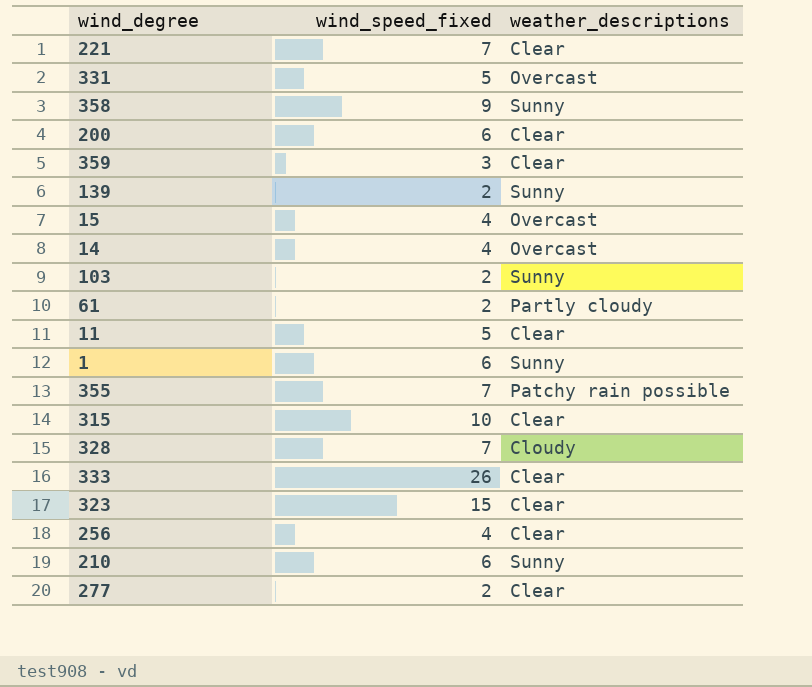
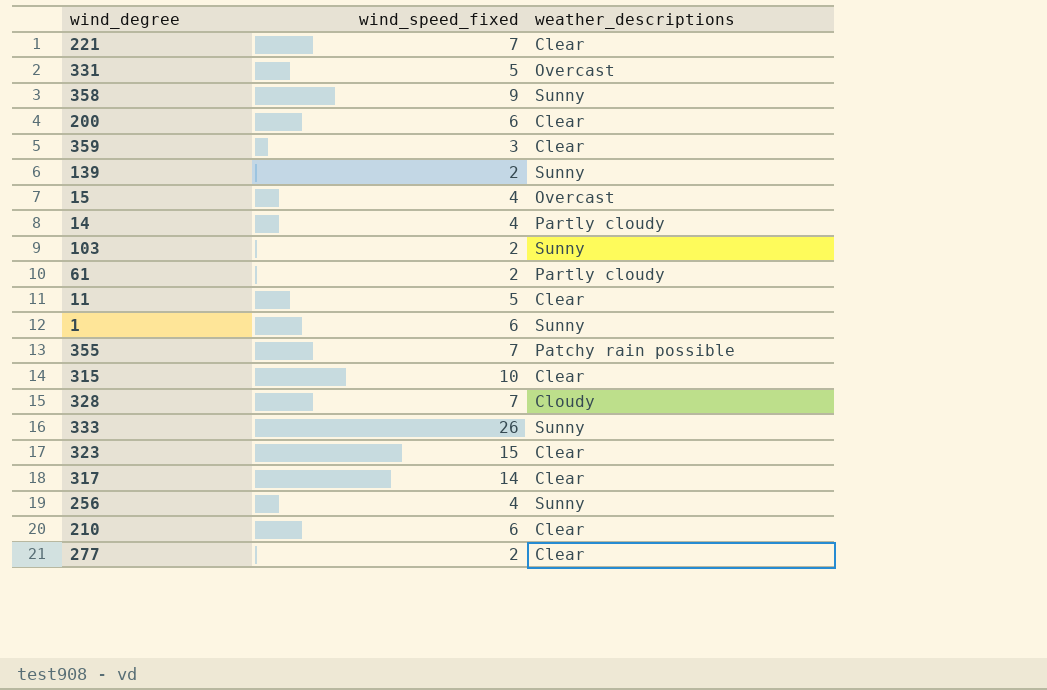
14 | weather_descriptions: Overcast -> Partly cloudy
333 | weather_descriptions: Clear -> Sunny
row 317: none -> 14 | Clear
256 | weather_descriptions: Clear -> Sunny
210 | weather_descriptions: Sunny -> Clear

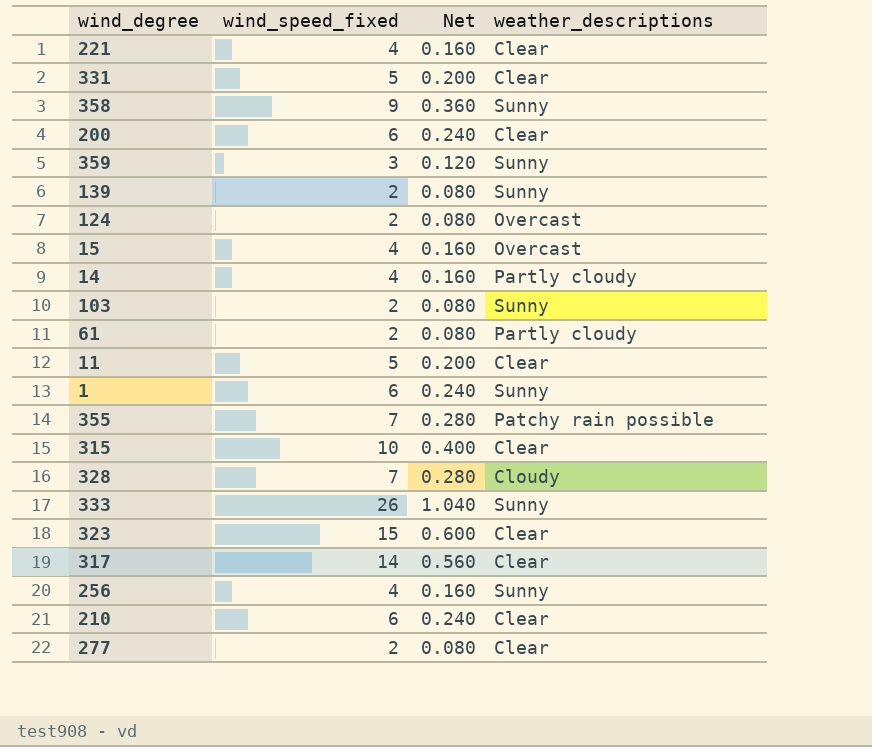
column Net | formula: none -> [wind_speed_fixed] * 0.04
221 | wind_speed_fixed: 7 -> 4
331 | weather_descriptions: Overcast -> Clear
359 | weather_descriptions: Clear -> Sunny
row 124: none -> 2 | 0.080 | Overcast

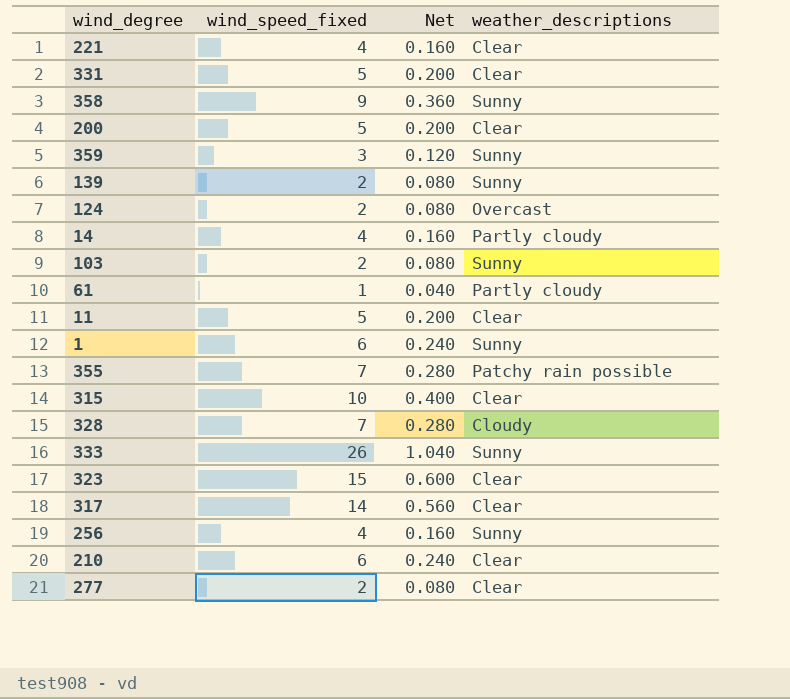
row 15: 4 | 0.160 | Overcast -> none
200 | wind_speed_fixed: 6 -> 5
200 | Net: 0.240 -> 0.200
61 | wind_speed_fixed: 2 -> 1
61 | Net: 0.080 -> 0.040

